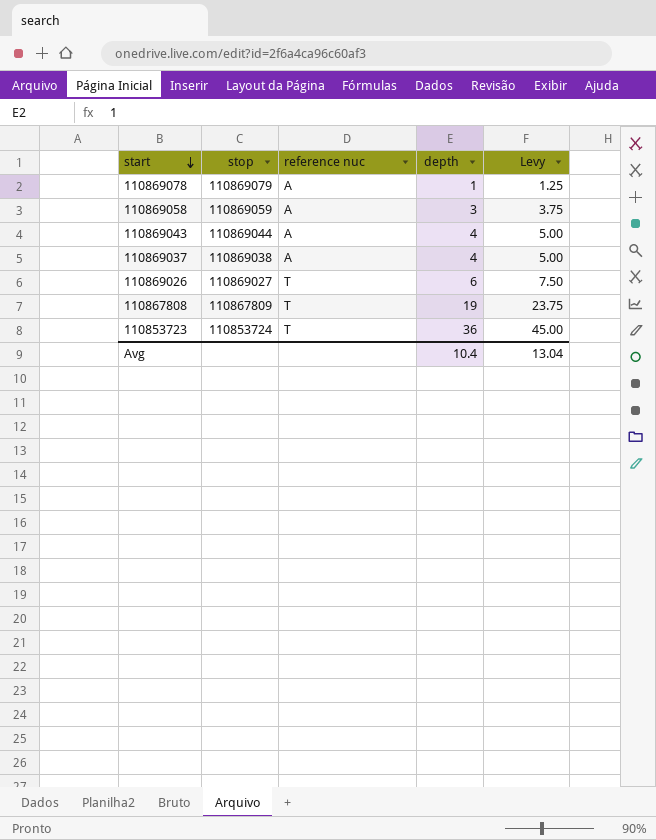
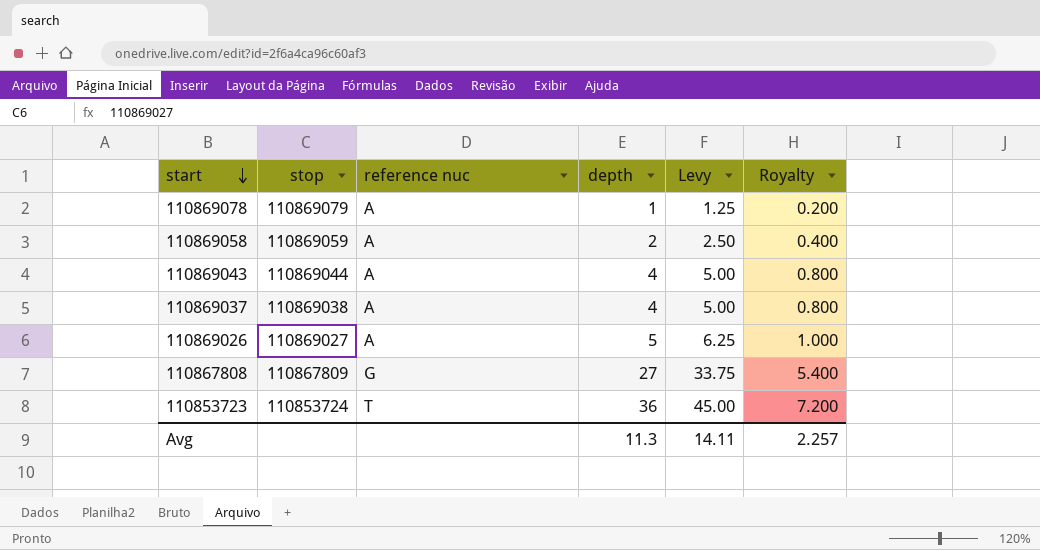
column Royalty | formula: none -> [depth] * 0.2
110869058 | depth: 3 -> 2
110869058 | Levy: 3.75 -> 2.50
110869026 | reference nuc: T -> A
110869026 | depth: 6 -> 5
110869026 | Levy: 7.50 -> 6.25
110867808 | reference nuc: T -> G
110867808 | depth: 19 -> 27
110867808 | Levy: 23.75 -> 33.75
Avg | depth: 10.4 -> 11.3
Avg | Levy: 13.04 -> 14.11

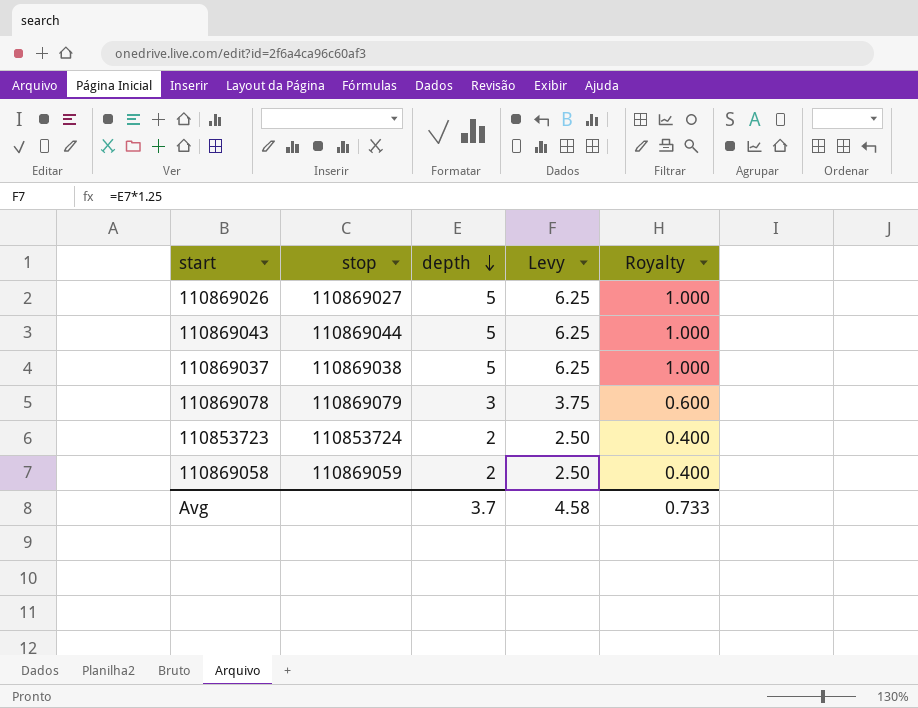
row order: start descending -> depth descending
column reference nuc | position: 3 -> none
row 110867808: 110867809 | G | 27 | 33.75 | 5.400 -> none
110869043 | depth: 4 -> 5
110869043 | Levy: 5.00 -> 6.25
110869043 | Royalty: 0.800 -> 1.000
110869037 | depth: 4 -> 5
110869037 | Levy: 5.00 -> 6.25
110869037 | Royalty: 0.800 -> 1.000
110869078 | depth: 1 -> 3
110869078 | Levy: 1.25 -> 3.75
110869078 | Royalty: 0.200 -> 0.600
110853723 | depth: 36 -> 2
110853723 | Levy: 45.00 -> 2.50
110853723 | Royalty: 7.200 -> 0.400
Avg | depth: 11.3 -> 3.7
Avg | Levy: 14.11 -> 4.58
Avg | Royalty: 2.257 -> 0.733

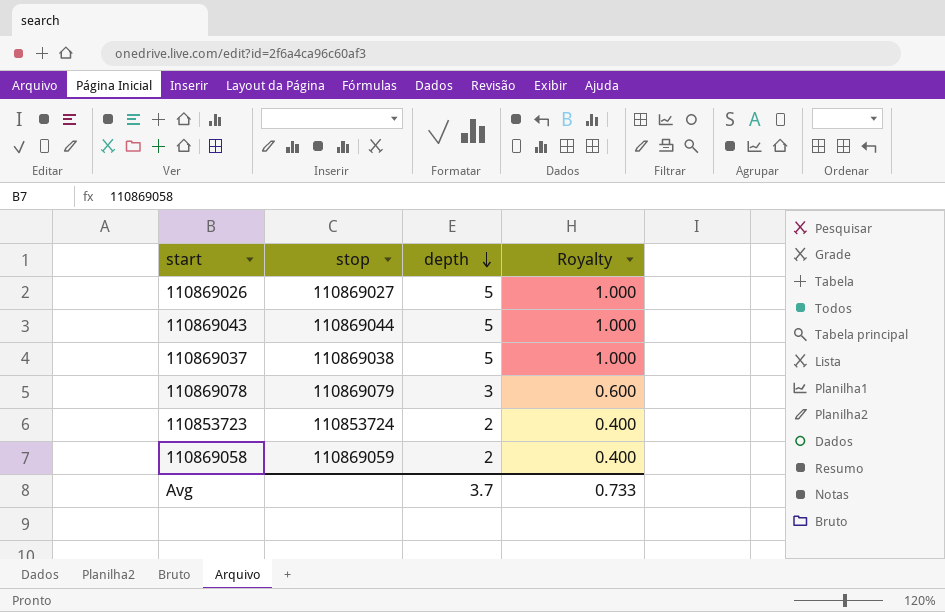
column Levy | formula: [depth] * 1.25 -> none

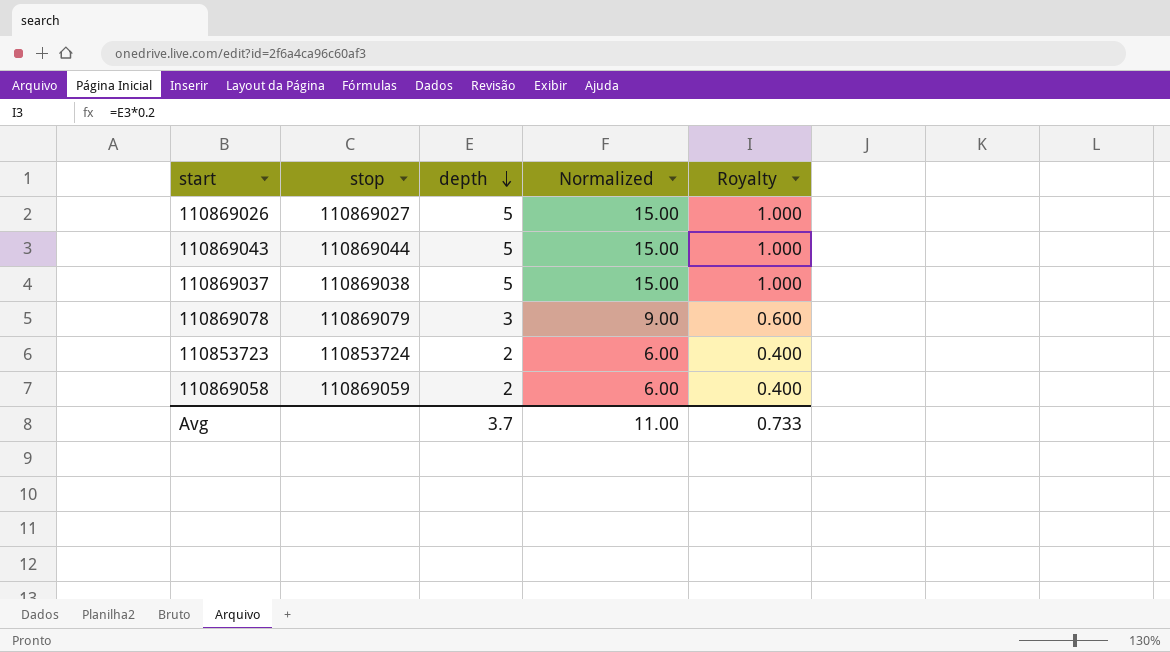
column Normalized | formula: none -> [depth] * 3

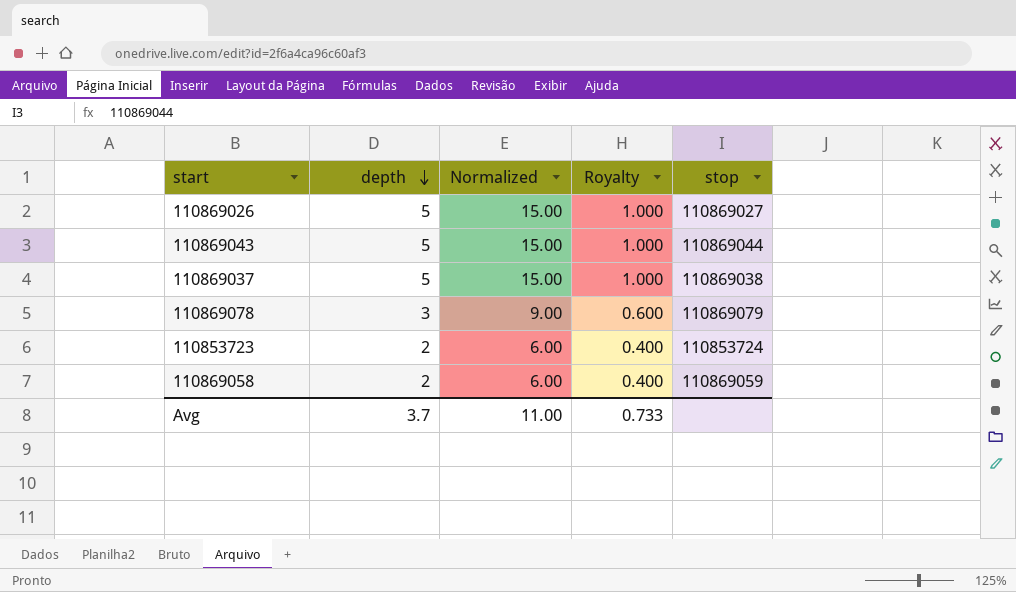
column stop | position: 2 -> 5

